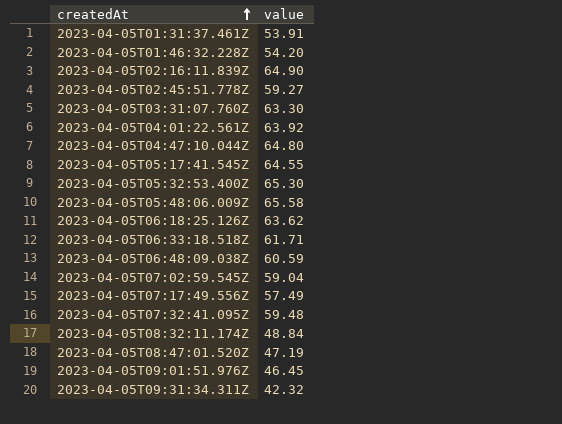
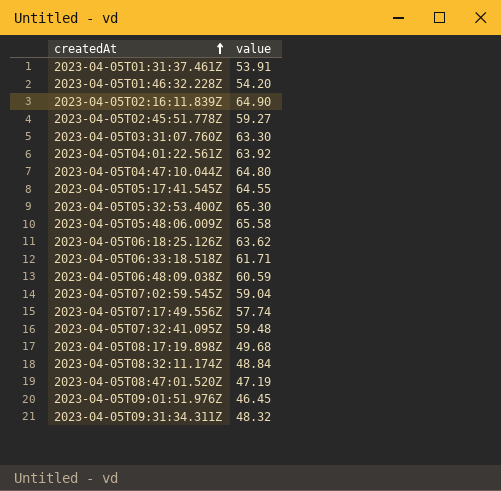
2023-04-05T07:17:49.556Z | value: 57.49 -> 57.74
row 2023-04-05T08:17:19.898Z: none -> 49.68
2023-04-05T09:31:34.311Z | value: 42.32 -> 48.32

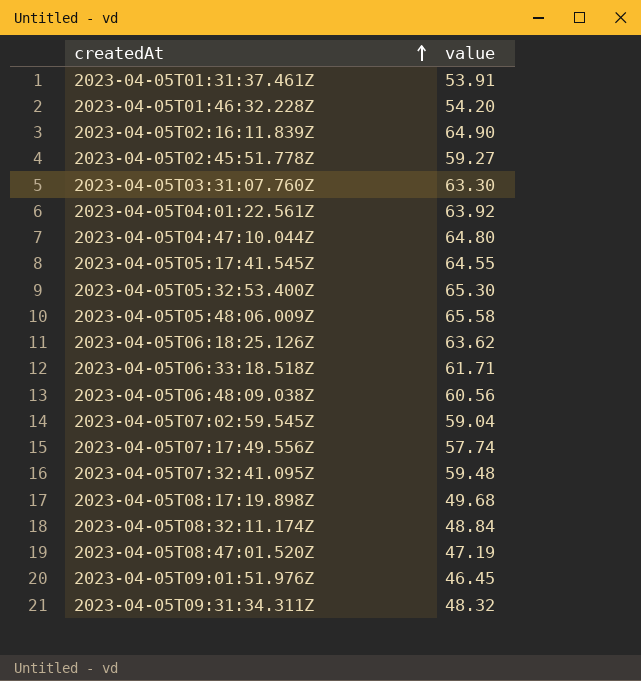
2023-04-05T06:48:09.038Z | value: 60.59 -> 60.56

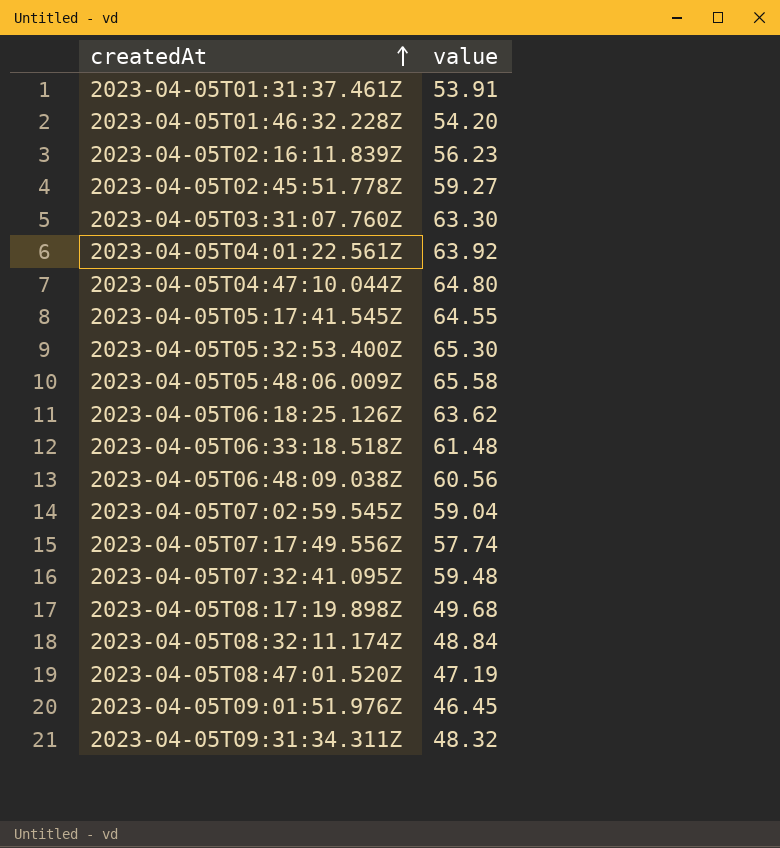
2023-04-05T02:16:11.839Z | value: 64.90 -> 56.23
2023-04-05T06:33:18.518Z | value: 61.71 -> 61.48

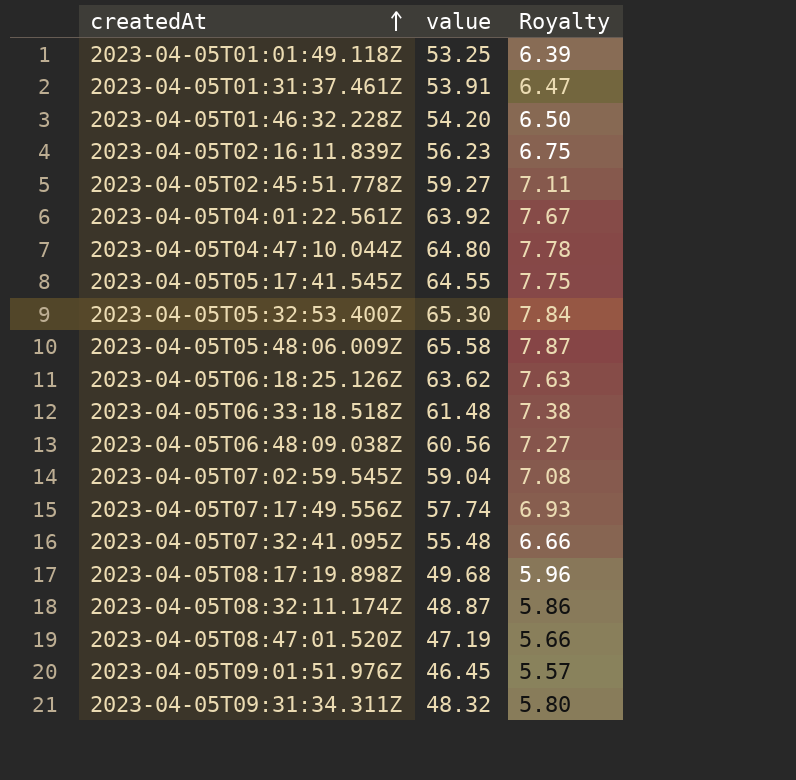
column Royalty | formula: none -> [value] * 0.12
row 2023-04-05T03:31:07.760Z: 63.30 -> none
row 2023-04-05T01:01:49.118Z: none -> 53.25 | 6.39
2023-04-05T07:32:41.095Z | value: 59.48 -> 55.48
2023-04-05T08:32:11.174Z | value: 48.84 -> 48.87

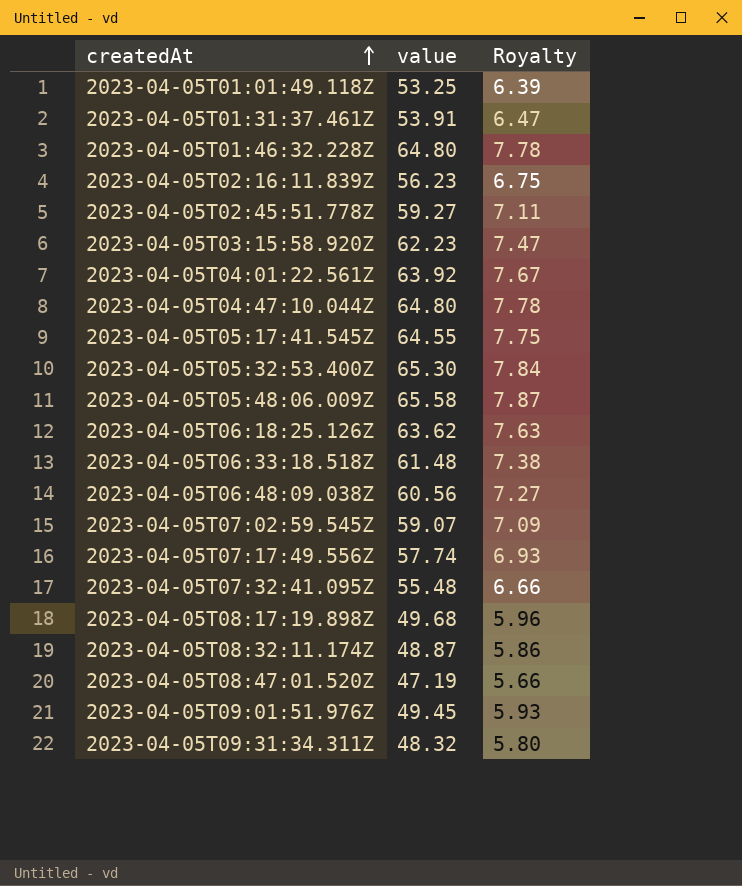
2023-04-05T01:46:32.228Z | value: 54.20 -> 64.80
2023-04-05T01:46:32.228Z | Royalty: 6.50 -> 7.78
row 2023-04-05T03:15:58.920Z: none -> 62.23 | 7.47
2023-04-05T07:02:59.545Z | value: 59.04 -> 59.07
2023-04-05T07:02:59.545Z | Royalty: 7.08 -> 7.09
2023-04-05T09:01:51.976Z | value: 46.45 -> 49.45
2023-04-05T09:01:51.976Z | Royalty: 5.57 -> 5.93

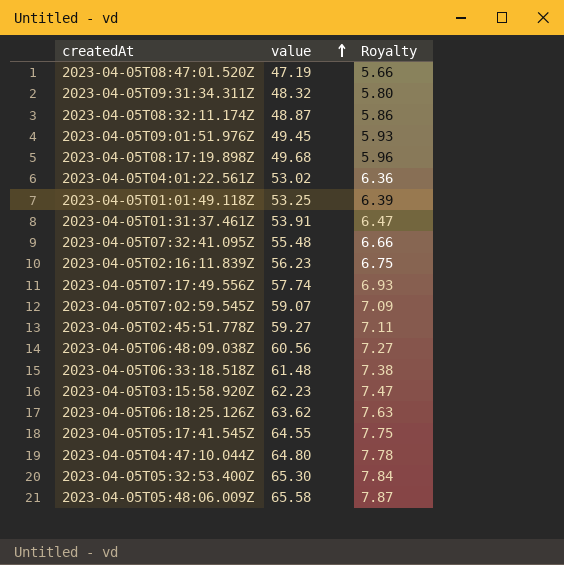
row order: createdAt ascending -> value ascending
row 2023-04-05T01:46:32.228Z: 64.80 | 7.78 -> none
2023-04-05T04:01:22.561Z | value: 63.92 -> 53.02
2023-04-05T04:01:22.561Z | Royalty: 7.67 -> 6.36

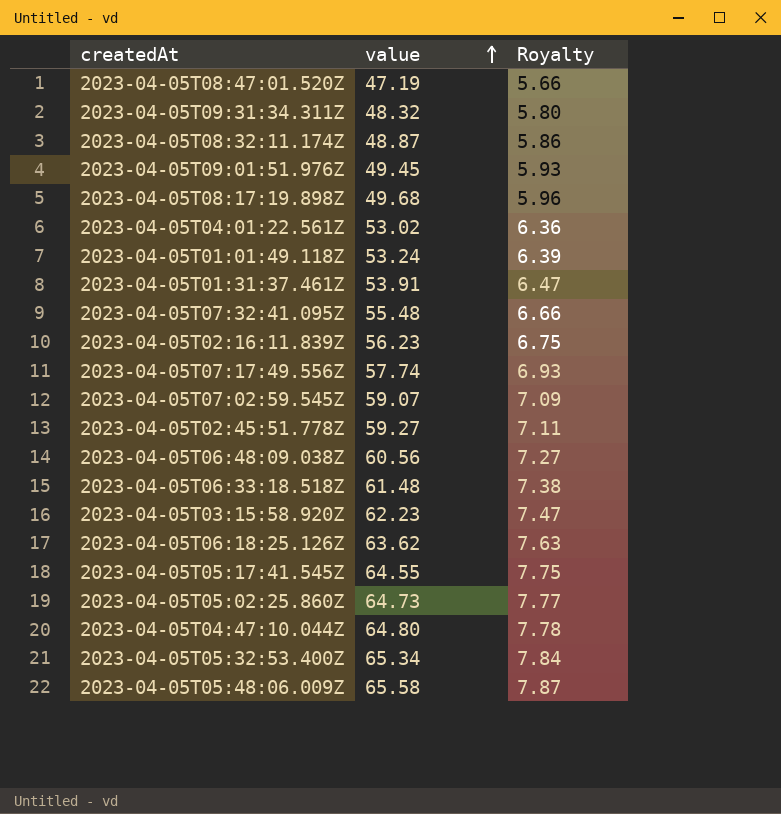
2023-04-05T01:01:49.118Z | value: 53.25 -> 53.24
row 2023-04-05T05:02:25.860Z: none -> 64.73 | 7.77
2023-04-05T05:32:53.400Z | value: 65.30 -> 65.34

